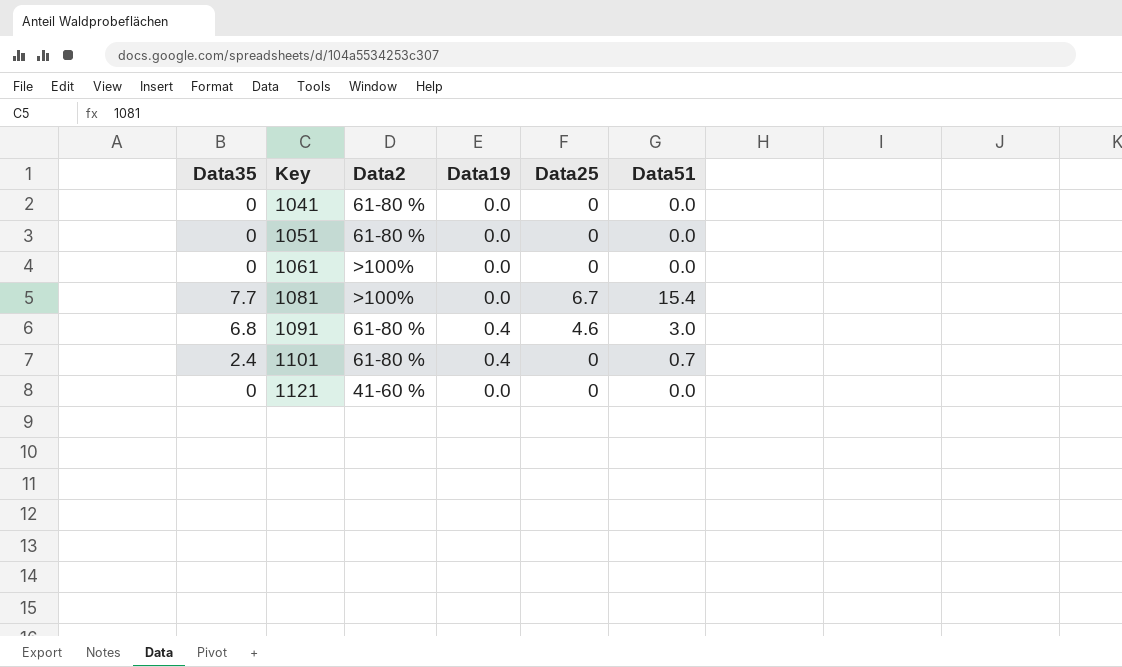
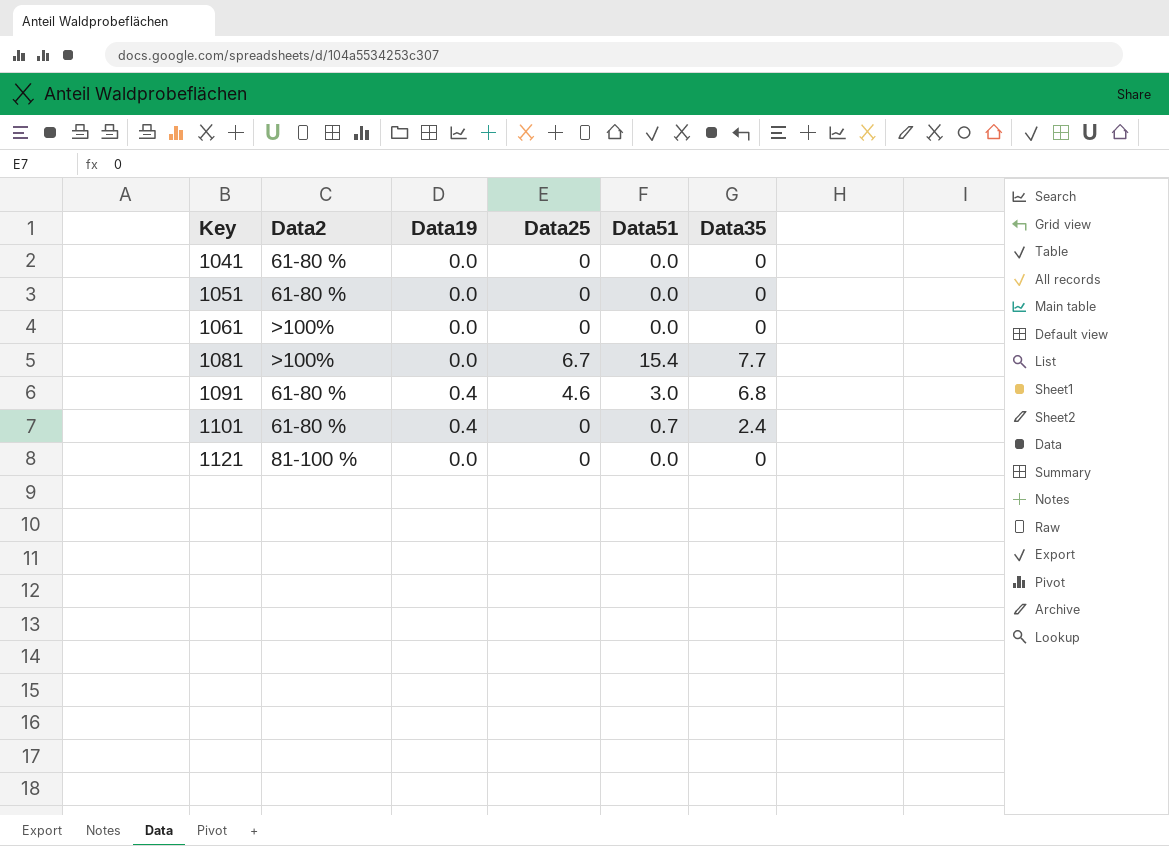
column Data35 | position: 1 -> 6
1121 | Data2: 41-60 % -> 81-100 %

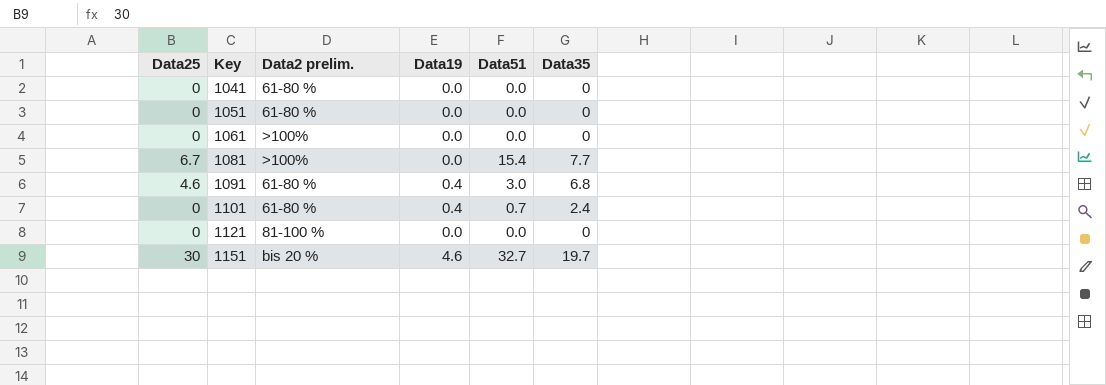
column Data25 | position: 4 -> 1
column name: Data2 -> Data2 prelim.
row 1151: none -> 30 | bis 20 % | 4.6 | 32.7 | 19.7

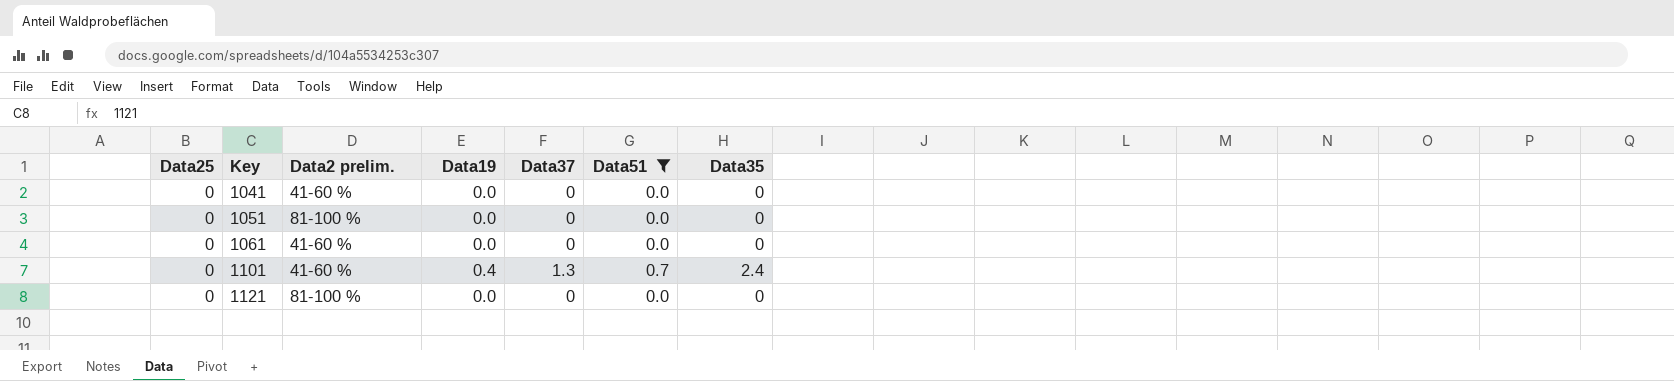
filter: none -> Data51 <= 0.7
column Data37 | position: none -> 5
1041 | Data2 prelim.: 61-80 % -> 41-60 %
1051 | Data2 prelim.: 61-80 % -> 81-100 %
1061 | Data2 prelim.: >100% -> 41-60 %
1101 | Data2 prelim.: 61-80 % -> 41-60 %

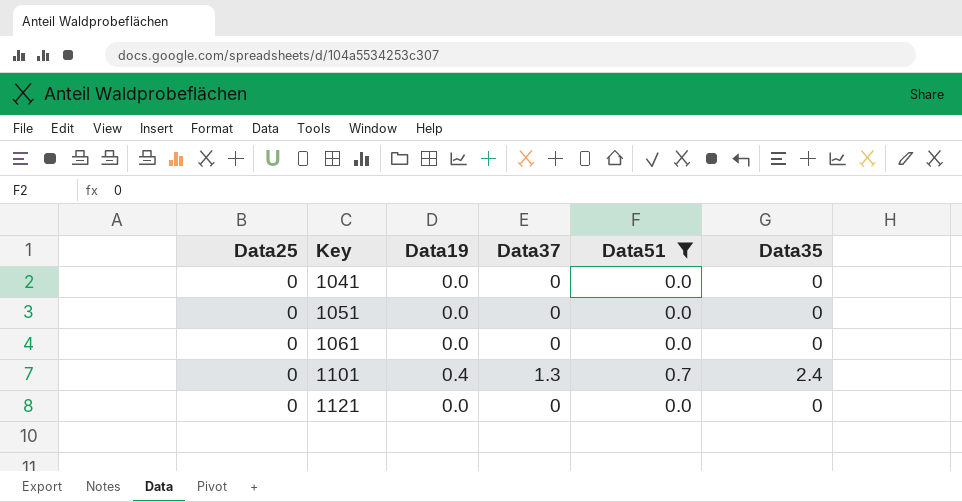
column Data2 prelim. | position: 3 -> none

